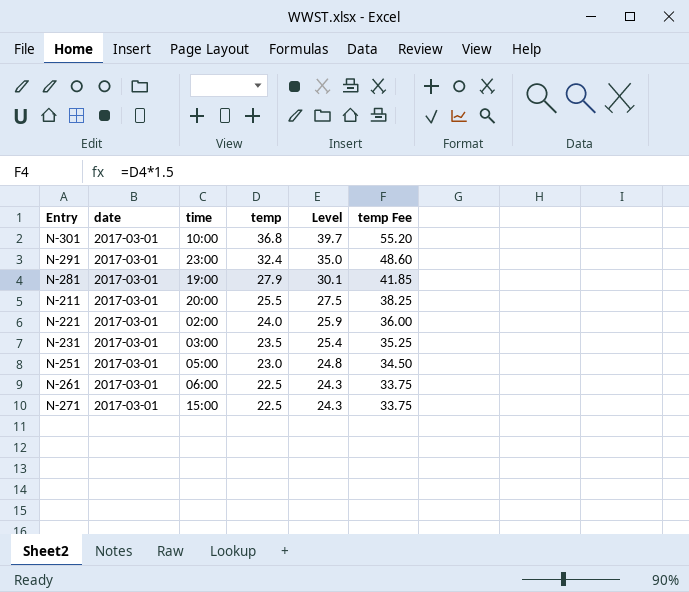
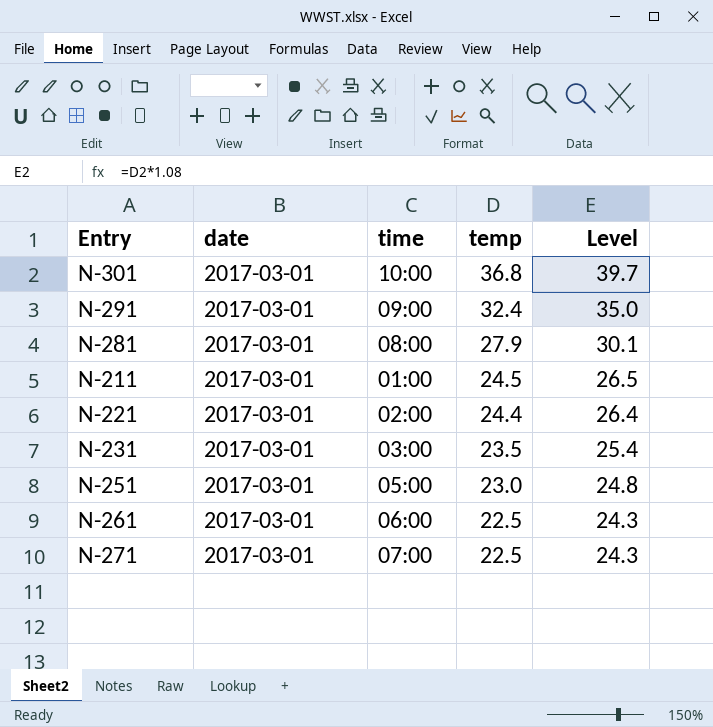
column temp Fee | formula: [temp] * 1.5 -> none
N-291 | time: 23:00 -> 09:00
N-281 | time: 19:00 -> 08:00
N-211 | time: 20:00 -> 01:00
N-211 | temp: 25.5 -> 24.5
N-211 | Level: 27.5 -> 26.5
N-221 | temp: 24.0 -> 24.4
N-221 | Level: 25.9 -> 26.4
N-271 | time: 15:00 -> 07:00

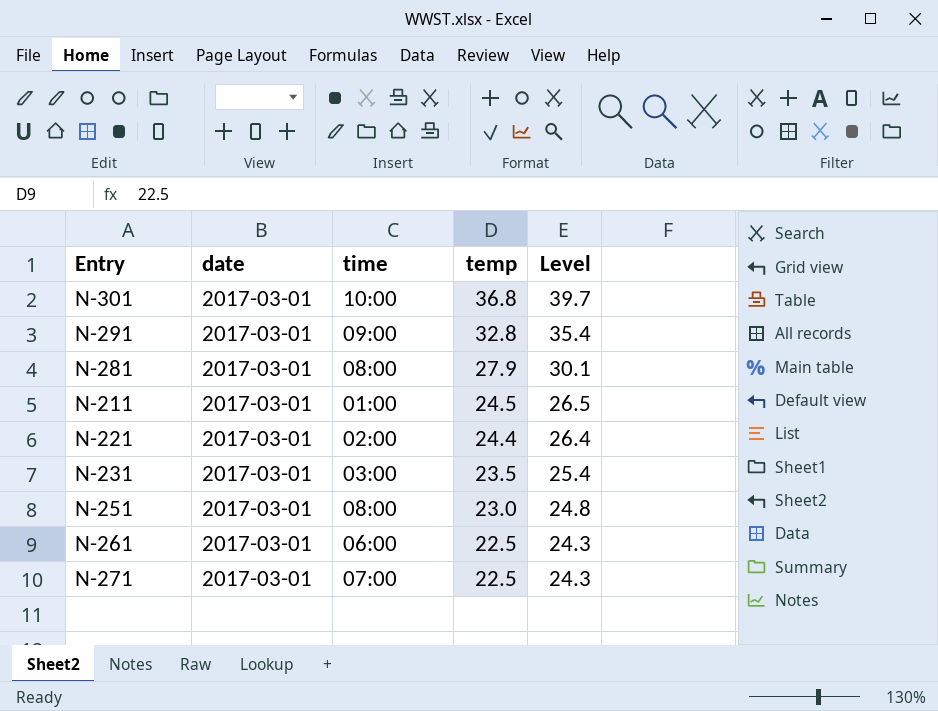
N-291 | temp: 32.4 -> 32.8
N-291 | Level: 35.0 -> 35.4
N-251 | time: 05:00 -> 08:00

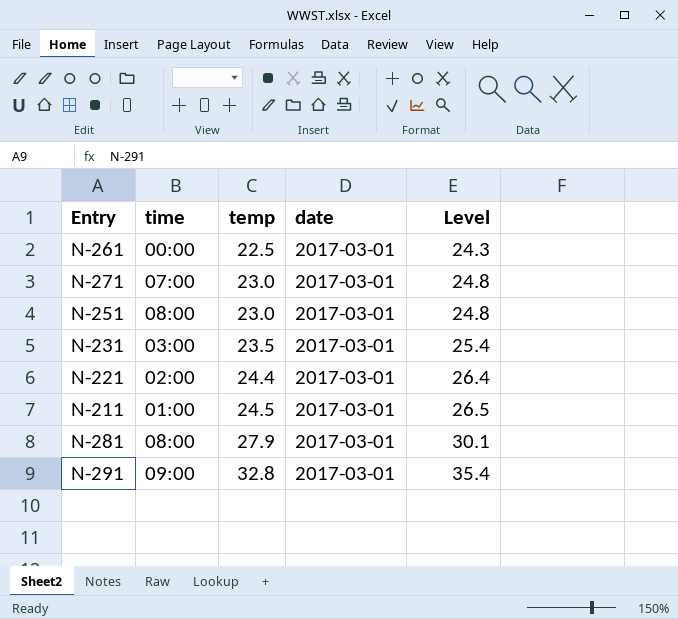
row order: temp descending -> temp ascending
column date | position: 2 -> 4
row N-301: 2017-03-01 | 10:00 | 36.8 | 39.7 -> none
N-261 | time: 06:00 -> 00:00
N-271 | temp: 22.5 -> 23.0
N-271 | Level: 24.3 -> 24.8

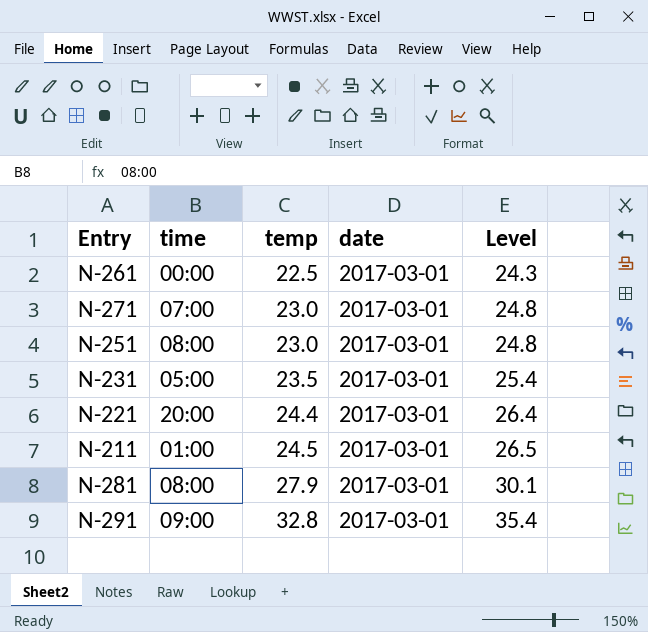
N-231 | time: 03:00 -> 05:00
N-221 | time: 02:00 -> 20:00

